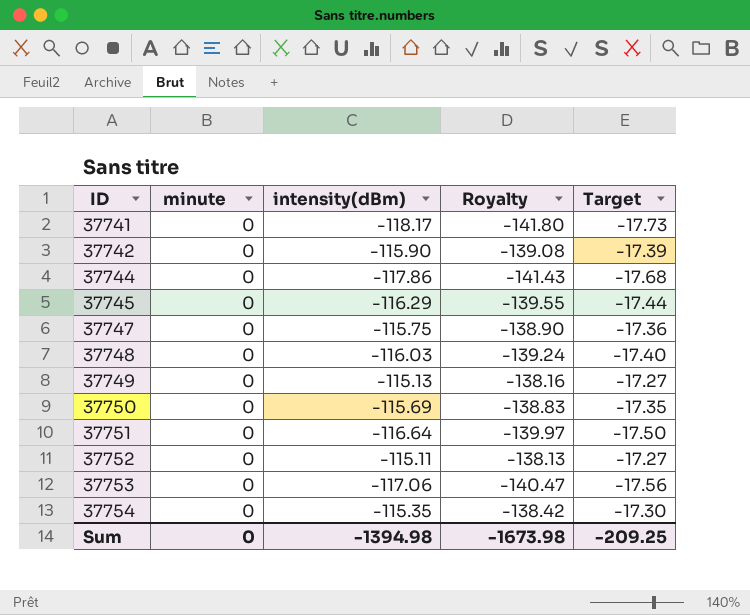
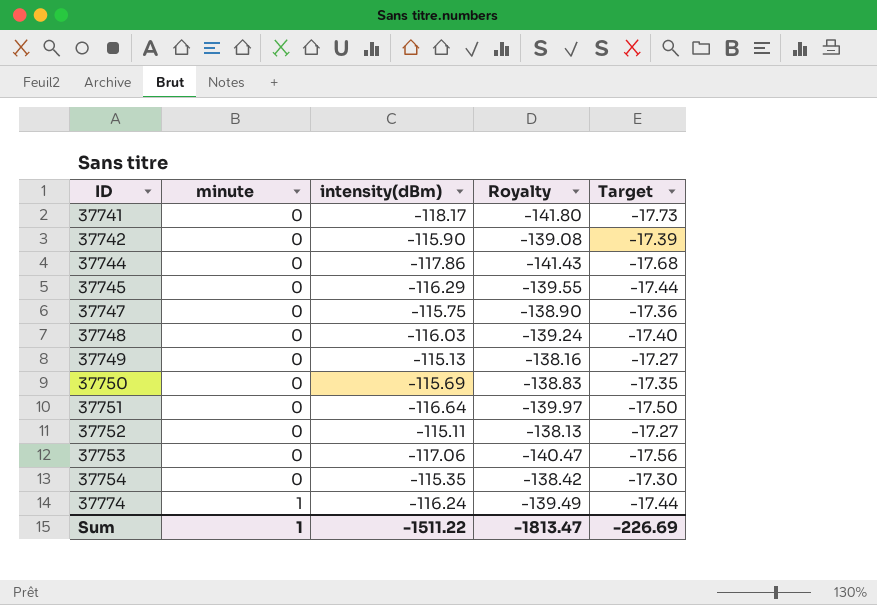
row 37774: none -> 1 | -116.24 | -139.49 | -17.44
Sum | minute: 0 -> 1
Sum | intensity(dBm): -1394.98 -> -1511.22
Sum | Royalty: -1673.98 -> -1813.47
Sum | Target: -209.25 -> -226.69

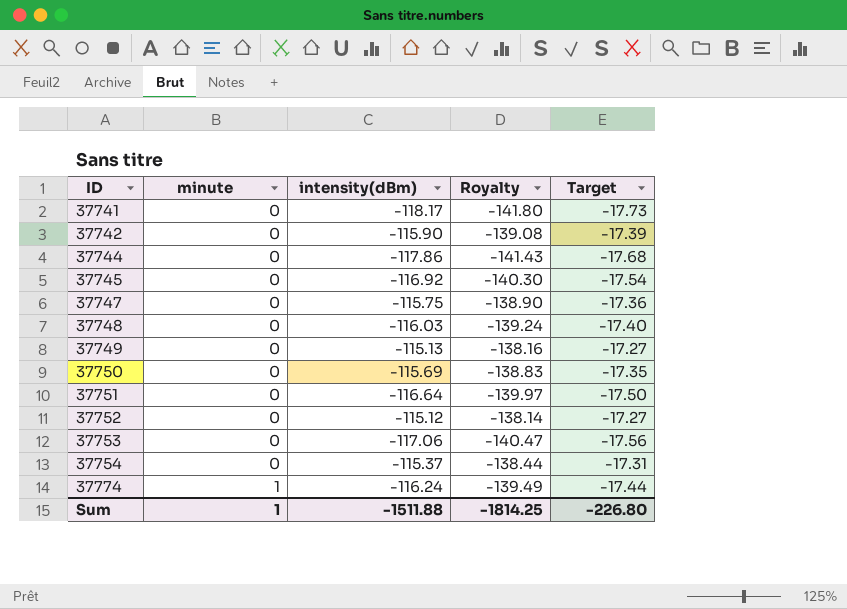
37745 | intensity(dBm): -116.29 -> -116.92
37745 | Royalty: -139.55 -> -140.30
37745 | Target: -17.44 -> -17.54
37752 | intensity(dBm): -115.11 -> -115.12
37752 | Royalty: -138.13 -> -138.14
37754 | intensity(dBm): -115.35 -> -115.37
37754 | Royalty: -138.42 -> -138.44
37754 | Target: -17.30 -> -17.31
Sum | intensity(dBm): -1511.22 -> -1511.88
Sum | Royalty: -1813.47 -> -1814.25
Sum | Target: -226.69 -> -226.80

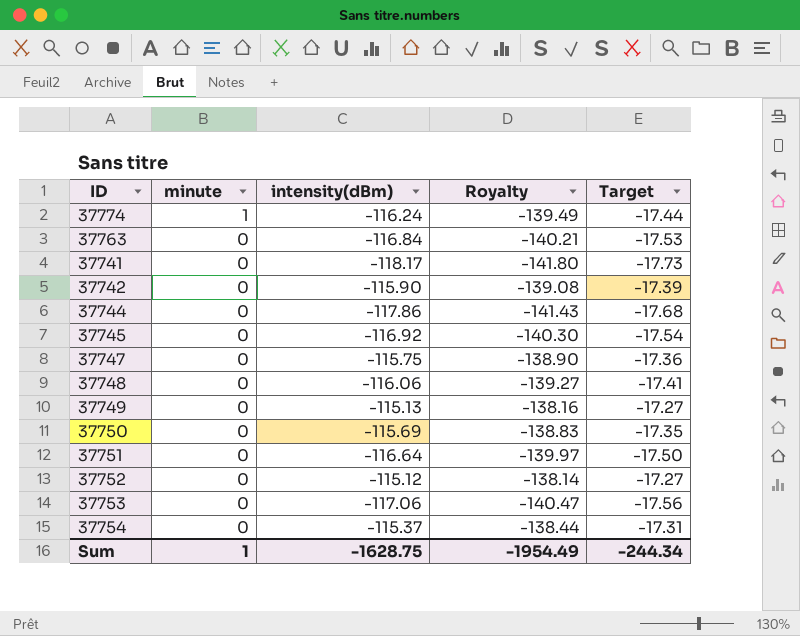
row order: ID ascending -> minute descending
row 37763: none -> 0 | -116.84 | -140.21 | -17.53
37748 | intensity(dBm): -116.03 -> -116.06
37748 | Royalty: -139.24 -> -139.27
37748 | Target: -17.40 -> -17.41
Sum | intensity(dBm): -1511.88 -> -1628.75
Sum | Royalty: -1814.25 -> -1954.49
Sum | Target: -226.80 -> -244.34

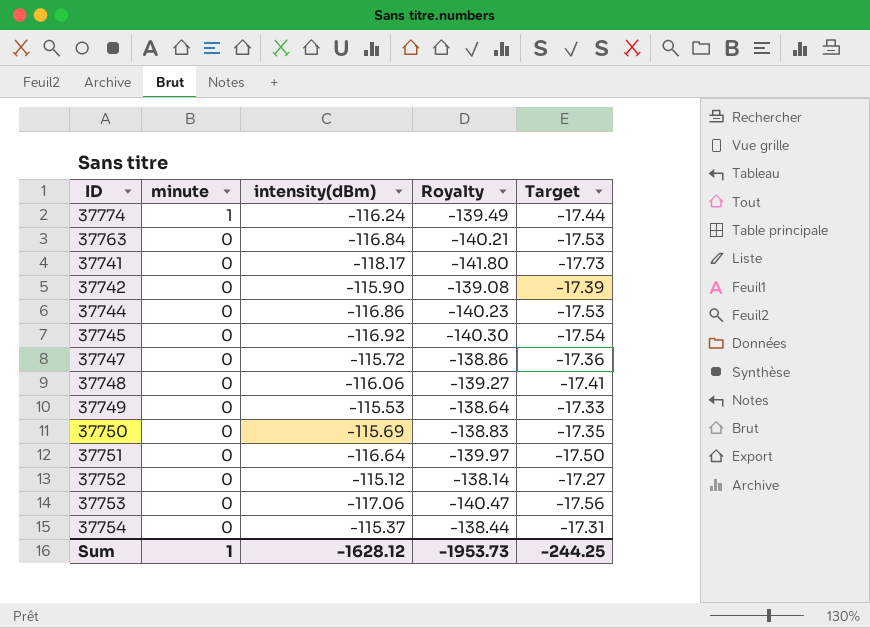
37744 | intensity(dBm): -117.86 -> -116.86
37744 | Royalty: -141.43 -> -140.23
37744 | Target: -17.68 -> -17.53
37747 | intensity(dBm): -115.75 -> -115.72
37747 | Royalty: -138.90 -> -138.86
37749 | intensity(dBm): -115.13 -> -115.53
37749 | Royalty: -138.16 -> -138.64
37749 | Target: -17.27 -> -17.33
Sum | intensity(dBm): -1628.75 -> -1628.12
Sum | Royalty: -1954.49 -> -1953.73
Sum | Target: -244.34 -> -244.25

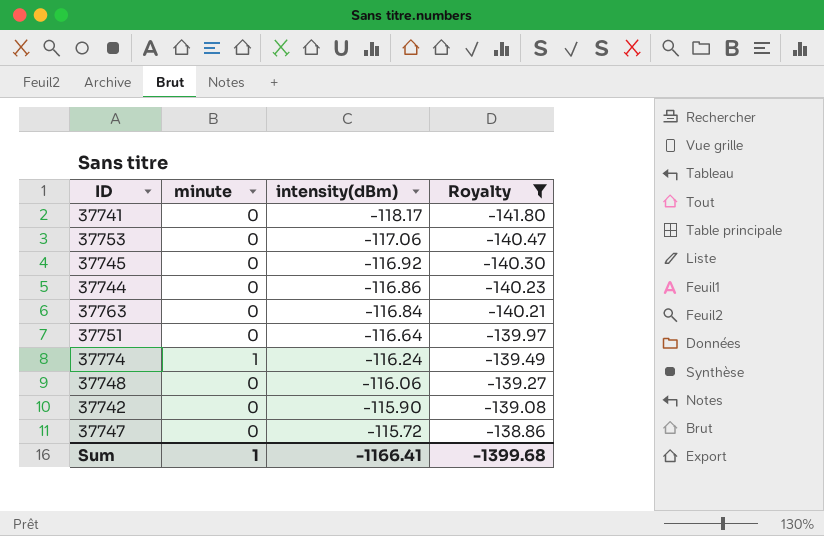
filter: none -> Royalty <= -138.86
row order: minute descending -> intensity(dBm) ascending
column Target | formula: [intensity(dBm)] * 0.15 -> none
Sum | intensity(dBm): -1628.12 -> -1166.41
Sum | Royalty: -1953.73 -> -1399.68

